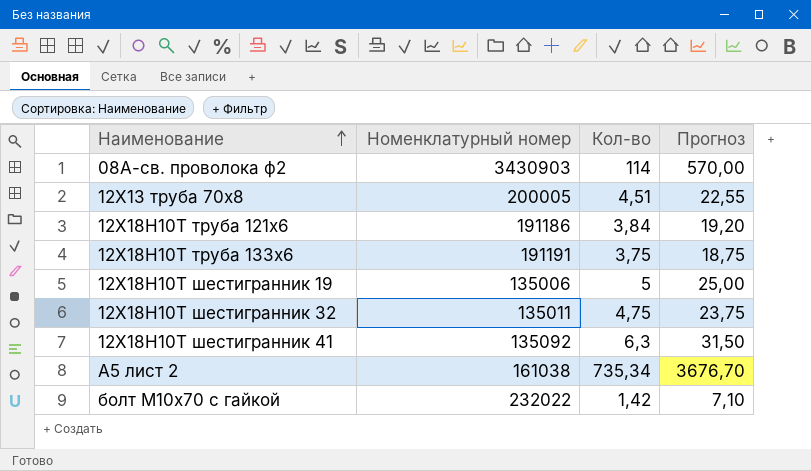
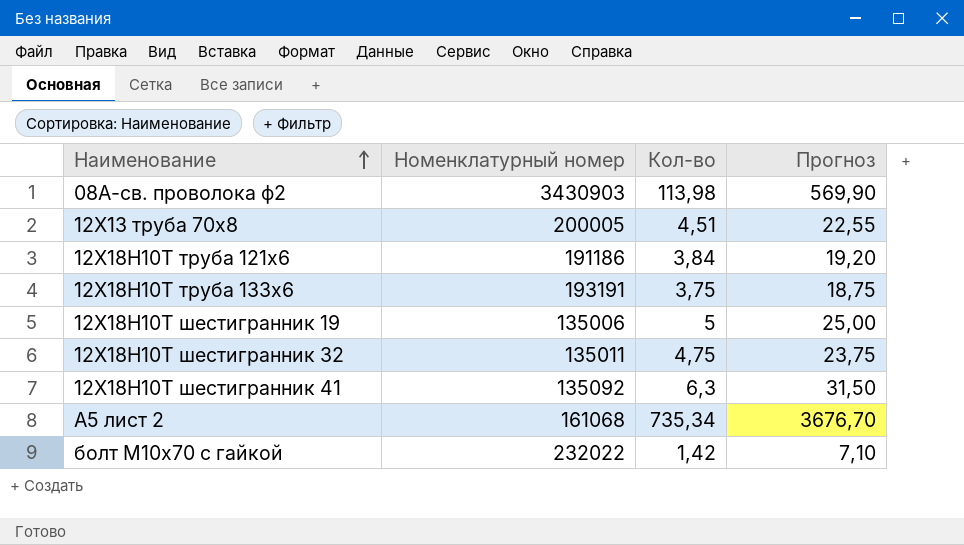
08А-св. проволока ф2 | Кол-во: 114 -> 113,98
08А-св. проволока ф2 | Прогноз: 570,00 -> 569,90
12Х18Н10Т труба 133х6 | Номенклатурный номер: 191191 -> 193191
А5 лист 2 | Номенклатурный номер: 161038 -> 161068

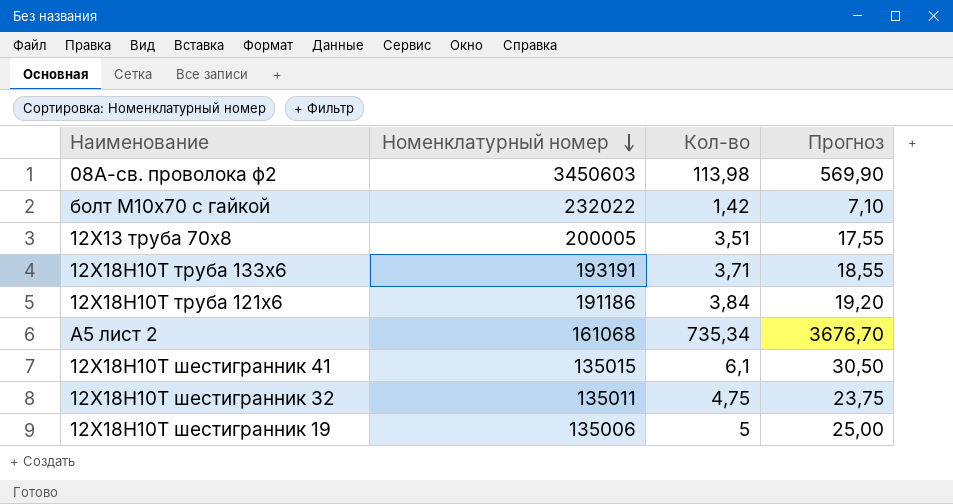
row order: Наименование ascending -> Номенклатурный номер descending
08А-св. проволока ф2 | Номенклатурный номер: 3430903 -> 3450603
12Х13 труба 70х8 | Кол-во: 4,51 -> 3,51
12Х13 труба 70х8 | Прогноз: 22,55 -> 17,55
12Х18Н10Т труба 133х6 | Кол-во: 3,75 -> 3,71
12Х18Н10Т труба 133х6 | Прогноз: 18,75 -> 18,55
12Х18Н10Т шестигранник 41 | Номенклатурный номер: 135092 -> 135015
12Х18Н10Т шестигранник 41 | Кол-во: 6,3 -> 6,1
12Х18Н10Т шестигранник 41 | Прогноз: 31,50 -> 30,50

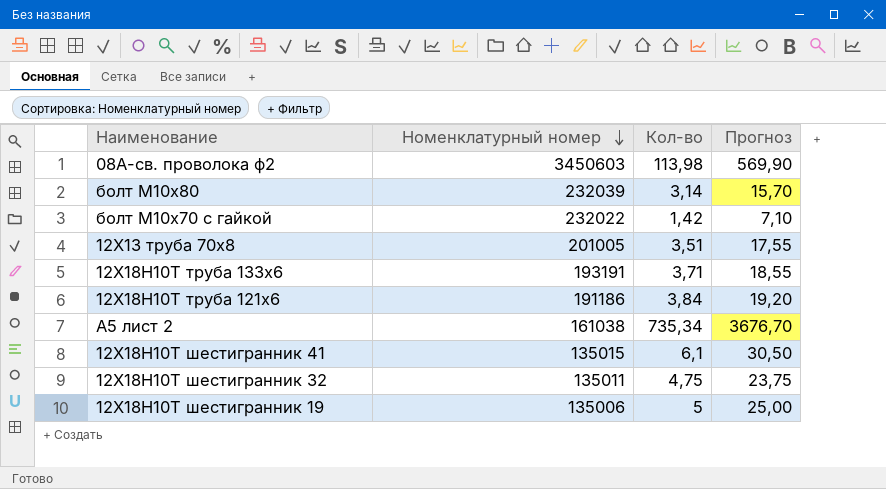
row болт М10х80: none -> 232039 | 3,14 | 15,70
12Х13 труба 70х8 | Номенклатурный номер: 200005 -> 201005
А5 лист 2 | Номенклатурный номер: 161068 -> 161038

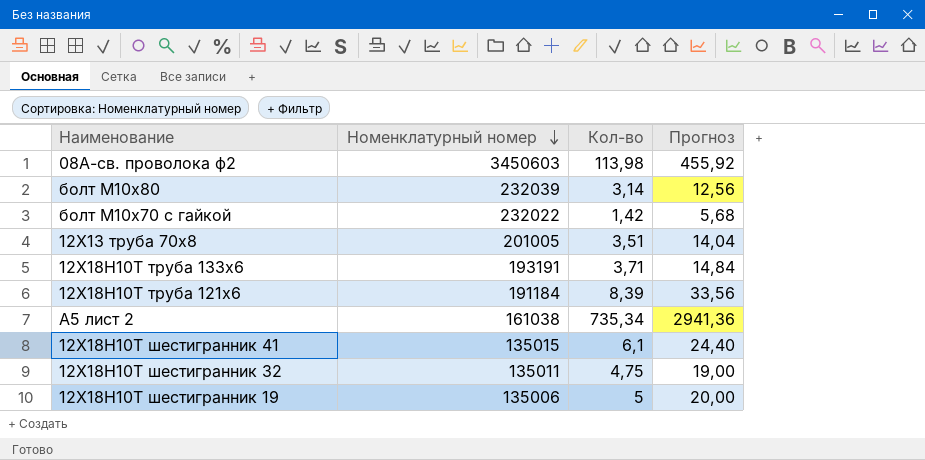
column Прогноз | formula: [Кол-во] * 5 -> [Кол-во] * 4
12Х18Н10Т труба 121х6 | Номенклатурный номер: 191186 -> 191184
12Х18Н10Т труба 121х6 | Кол-во: 3,84 -> 8,39

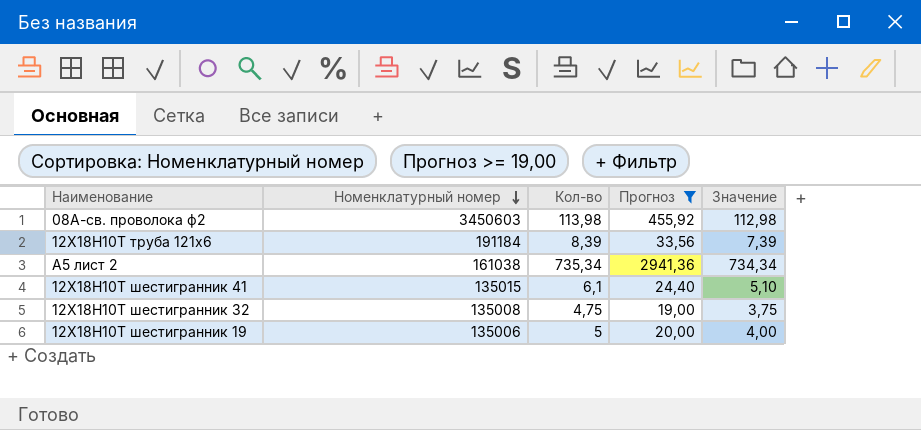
filter: none -> Прогноз >= 19,00
column Значение | formula: none -> [Кол-во] - 1
12Х18Н10Т шестигранник 32 | Номенклатурный номер: 135011 -> 135008

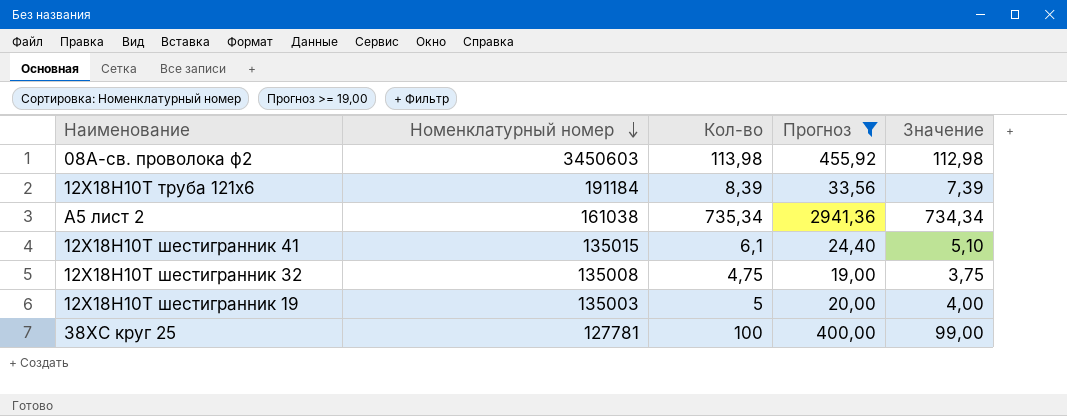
12Х18Н10Т шестигранник 19 | Номенклатурный номер: 135006 -> 135003
row 38ХС круг 25: none -> 127781 | 100 | 400,00 | 99,00

